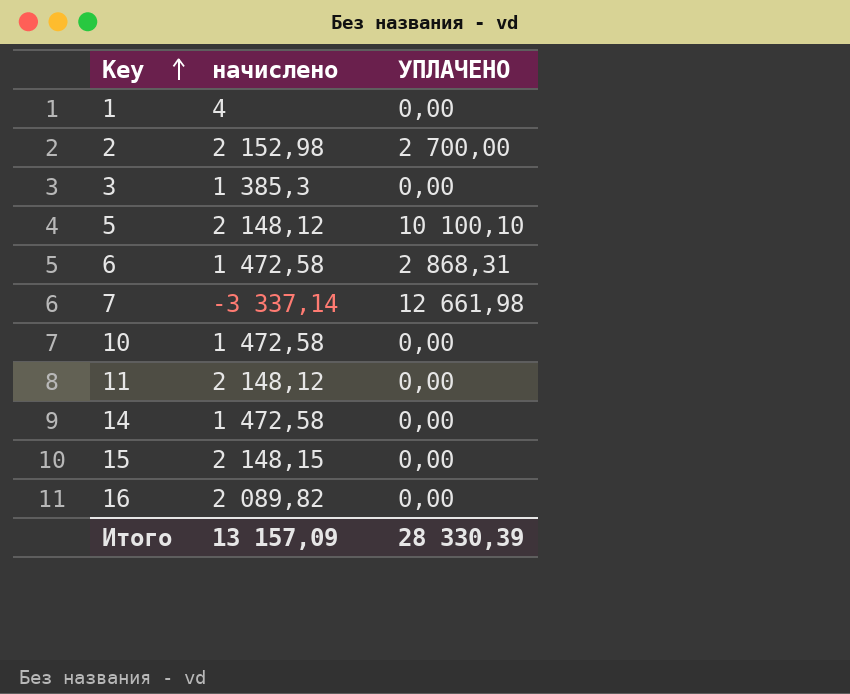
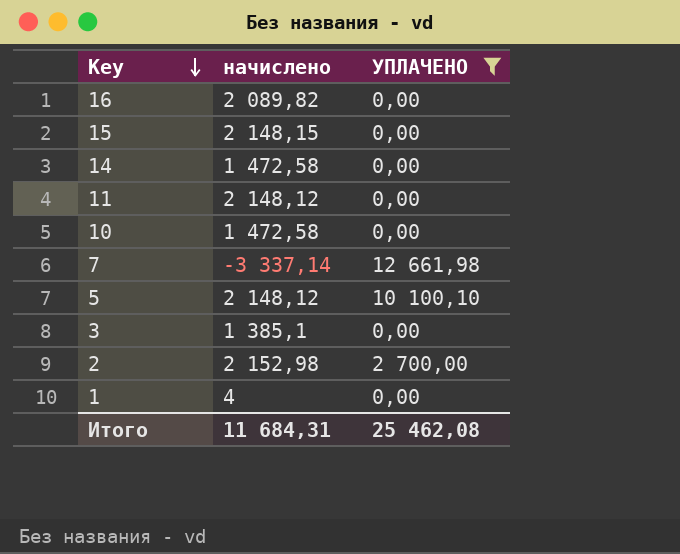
filter: none -> УПЛАЧЕНО != 2 868,31
row order: Key ascending -> Key descending
3 | начислено: 1 385,3 -> 1 385,1
Итого | начислено: 13 157,09 -> 11 684,31
Итого | УПЛАЧЕНО: 28 330,39 -> 25 462,08

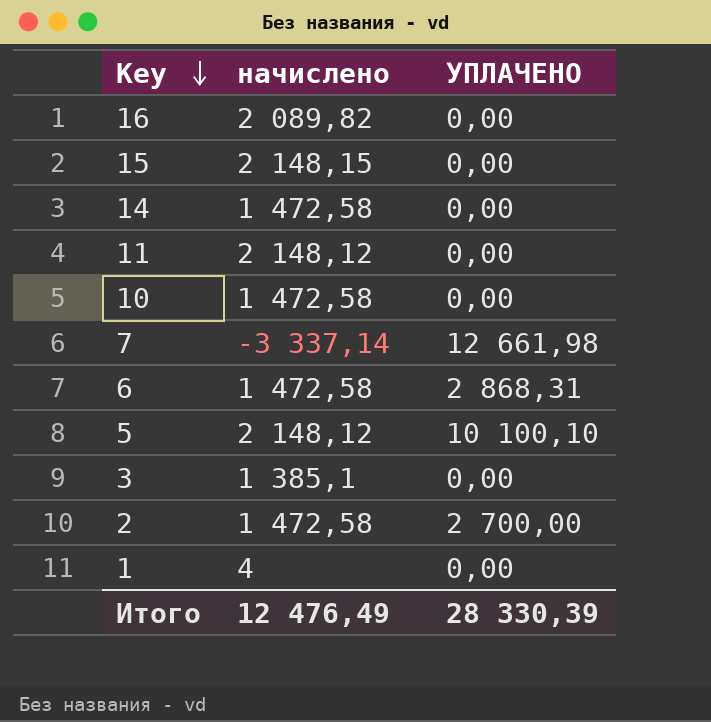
filter: УПЛАЧЕНО != 2 868,31 -> none
2 | начислено: 2 152,98 -> 1 472,58
Итого | начислено: 11 684,31 -> 12 476,49
Итого | УПЛАЧЕНО: 25 462,08 -> 28 330,39

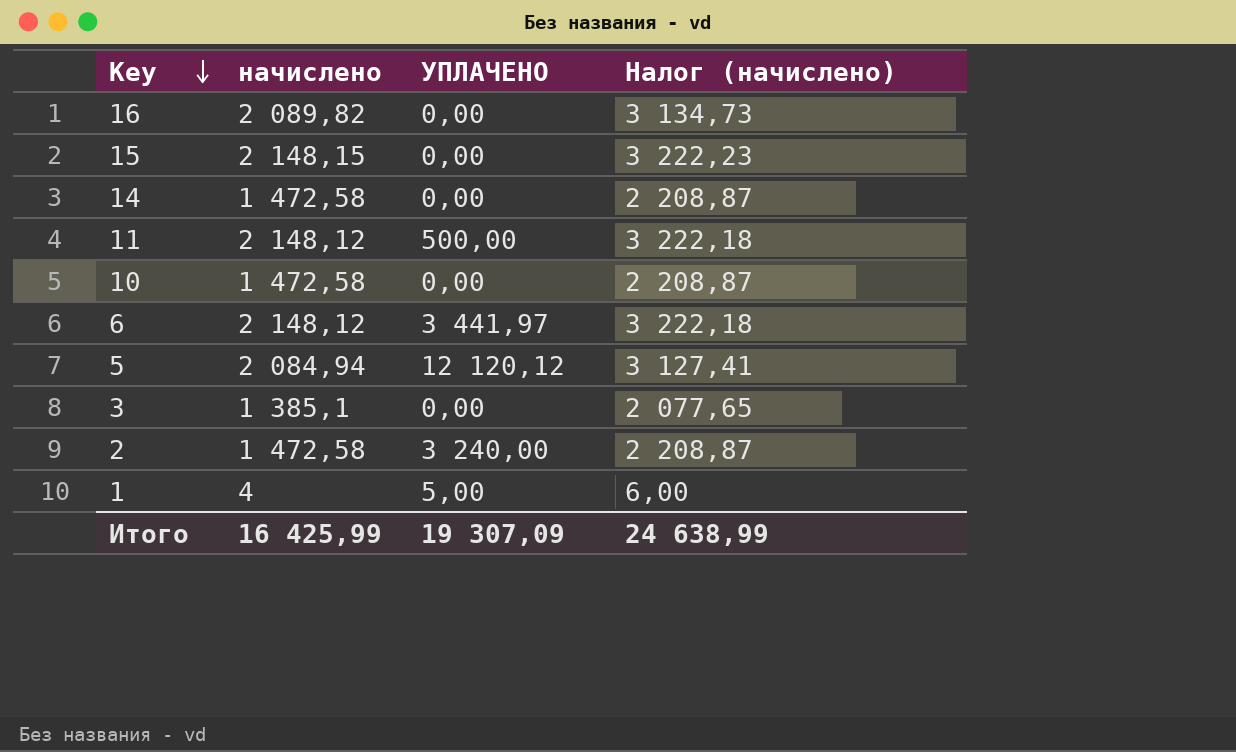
column Налог (начислено) | formula: none -> [начислено] * 1,5
row 7: -3 337,14 | 12 661,98 -> none
11 | УПЛАЧЕНО: 0,00 -> 500,00
6 | начислено: 1 472,58 -> 2 148,12
6 | УПЛАЧЕНО: 2 868,31 -> 3 441,97
5 | начислено: 2 148,12 -> 2 084,94
5 | УПЛАЧЕНО: 10 100,10 -> 12 120,12
2 | УПЛАЧЕНО: 2 700,00 -> 3 240,00
1 | УПЛАЧЕНО: 0,00 -> 5,00
Итого | начислено: 12 476,49 -> 16 425,99
Итого | УПЛАЧЕНО: 28 330,39 -> 19 307,09

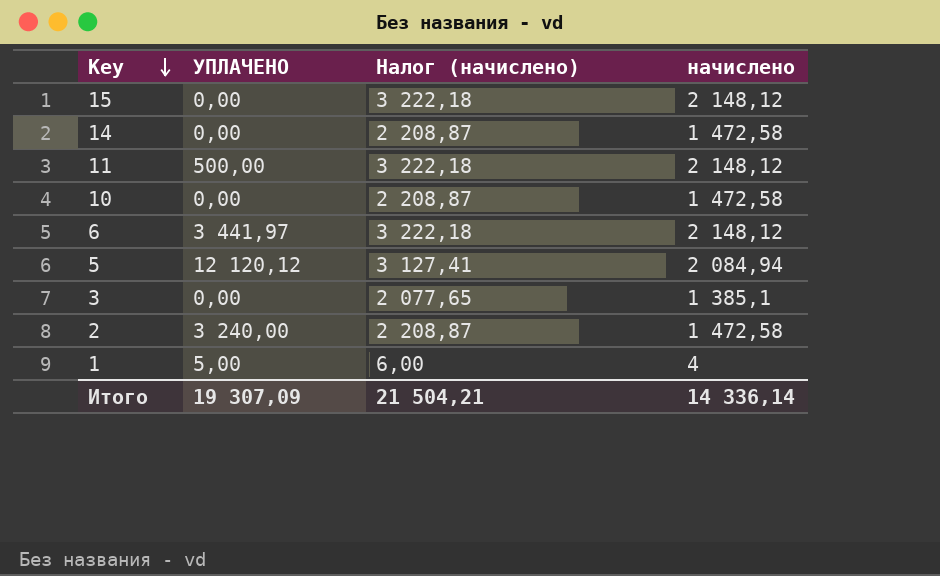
column начислено | position: 2 -> 4
row 16: 2 089,82 | 0,00 | 3 134,73 -> none
15 | Налог (начислено): 3 222,23 -> 3 222,18
15 | начислено: 2 148,15 -> 2 148,12
Итого | Налог (начислено): 24 638,99 -> 21 504,21
Итого | начислено: 16 425,99 -> 14 336,14

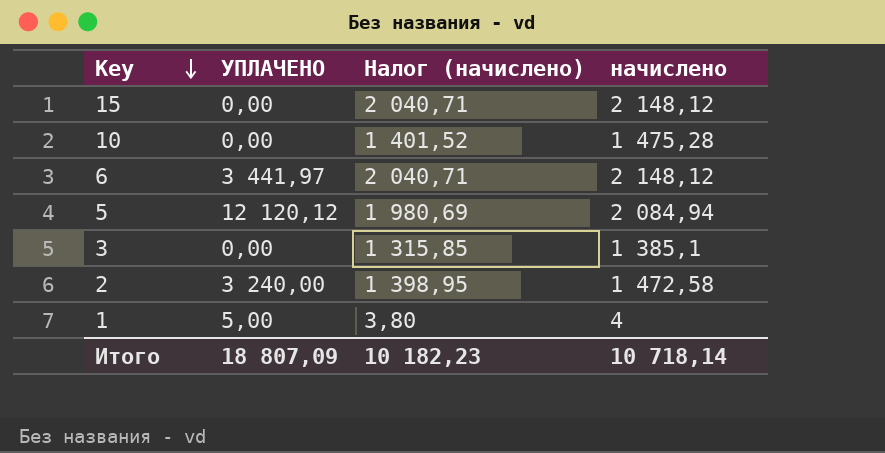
column Налог (начислено) | formula: [начислено] * 1,5 -> [начислено] * 0,95
row 14: 0,00 | 2 208,87 | 1 472,58 -> none
row 11: 500,00 | 3 222,18 | 2 148,12 -> none
10 | начислено: 1 472,58 -> 1 475,28
Итого | УПЛАЧЕНО: 19 307,09 -> 18 807,09
Итого | Налог (начислено): 21 504,21 -> 10 182,23
Итого | начислено: 14 336,14 -> 10 718,14

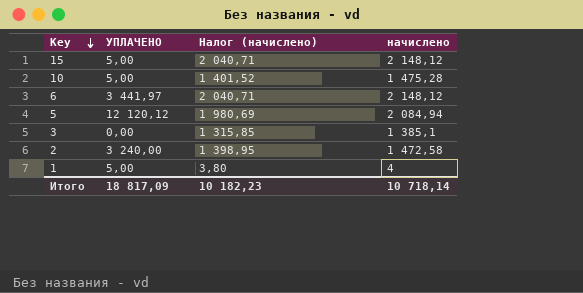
15 | УПЛАЧЕНО: 0,00 -> 5,00
10 | УПЛАЧЕНО: 0,00 -> 5,00
Итого | УПЛАЧЕНО: 18 807,09 -> 18 817,09

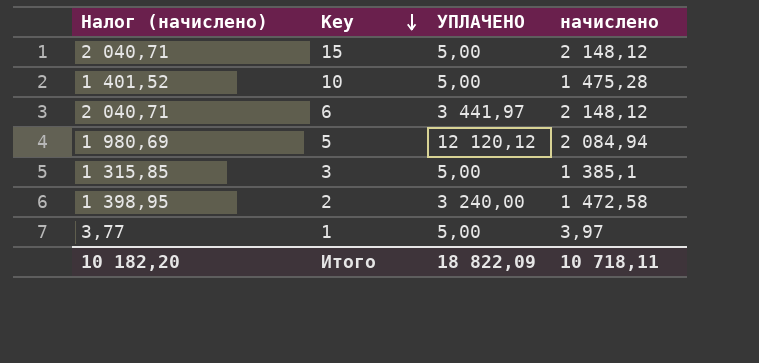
column Налог (начислено) | position: 3 -> 1
3 | УПЛАЧЕНО: 0,00 -> 5,00
1 | Налог (начислено): 3,80 -> 3,77
1 | начислено: 4 -> 3,97
Итого | Налог (начислено): 10 182,23 -> 10 182,20
Итого | УПЛАЧЕНО: 18 817,09 -> 18 822,09
Итого | начислено: 10 718,14 -> 10 718,11

